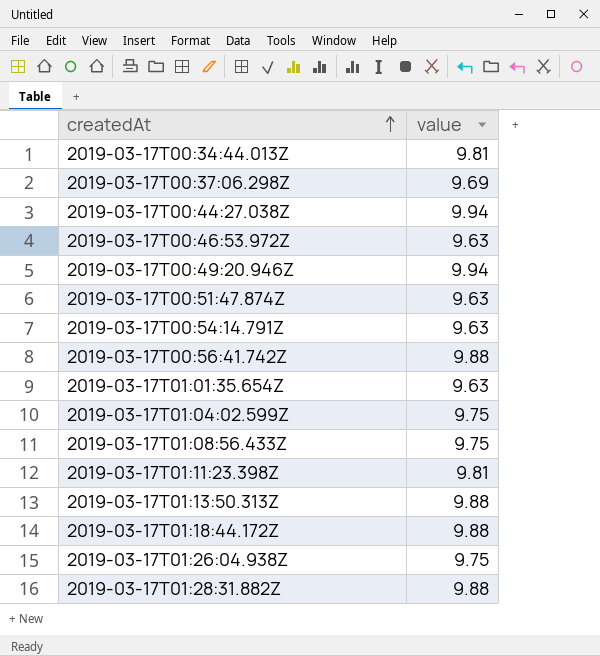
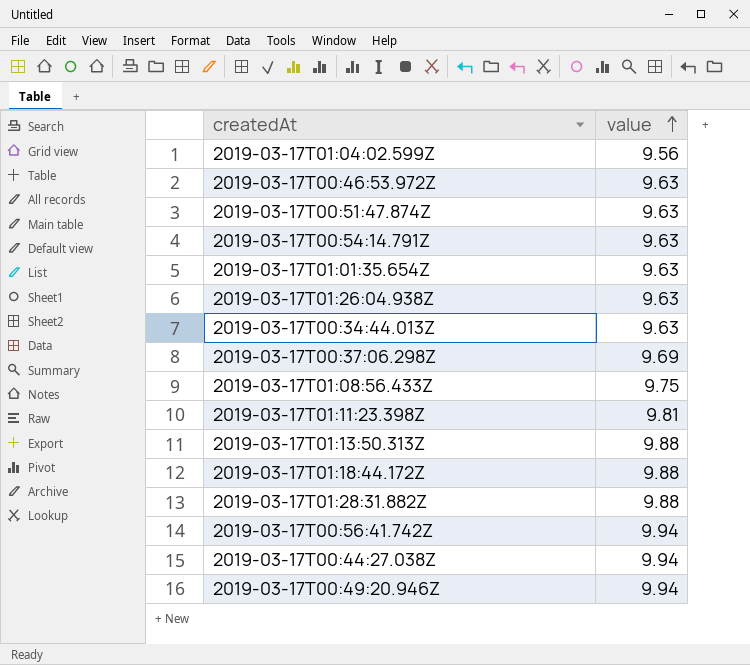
row order: createdAt ascending -> value ascending
2019-03-17T01:04:02.599Z | value: 9.75 -> 9.56
2019-03-17T01:26:04.938Z | value: 9.75 -> 9.63
2019-03-17T00:34:44.013Z | value: 9.81 -> 9.63
2019-03-17T00:56:41.742Z | value: 9.88 -> 9.94

